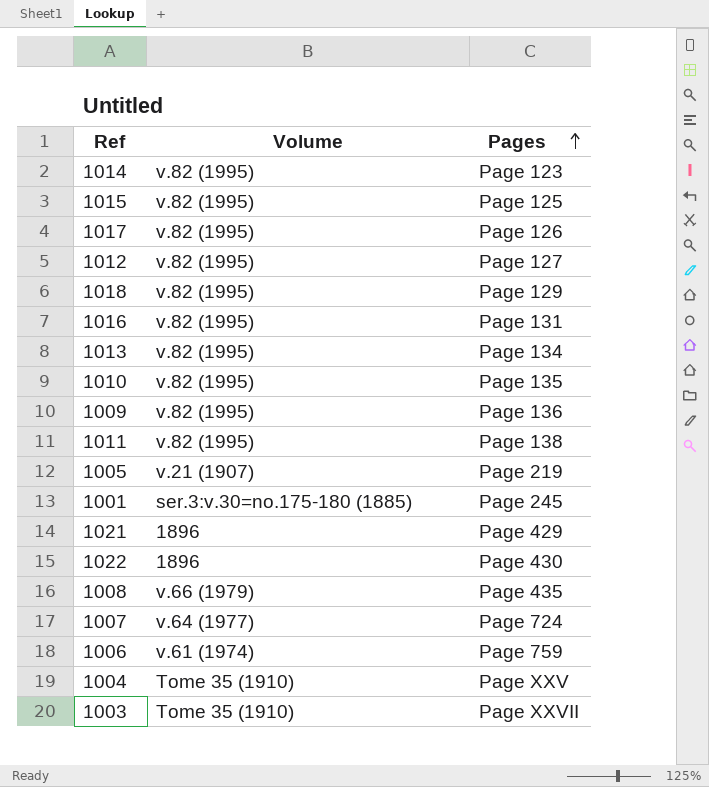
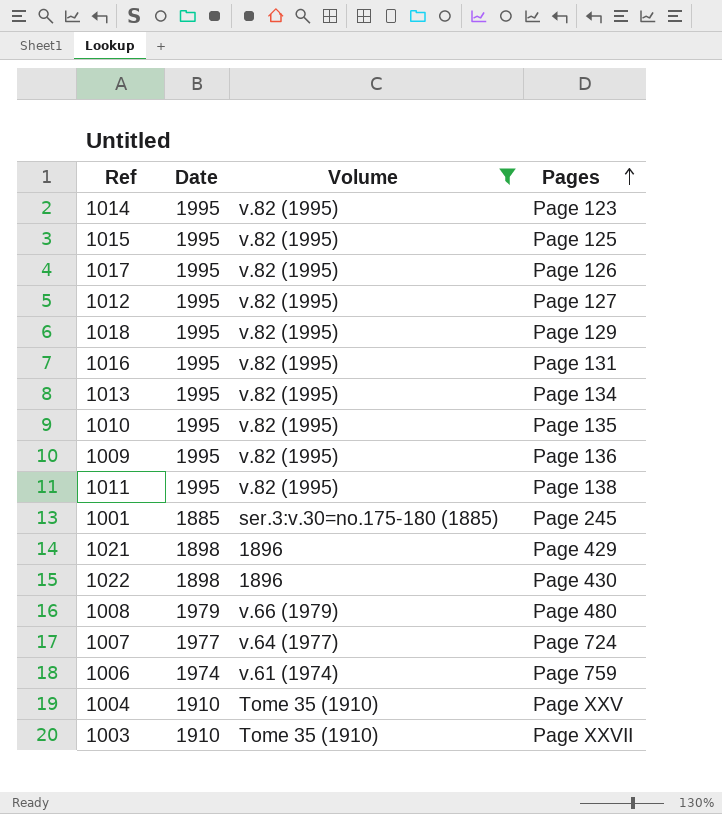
filter: none -> Volume != v.21 (1907)
column Date | position: none -> 2
1008 | Pages: Page 435 -> Page 480

